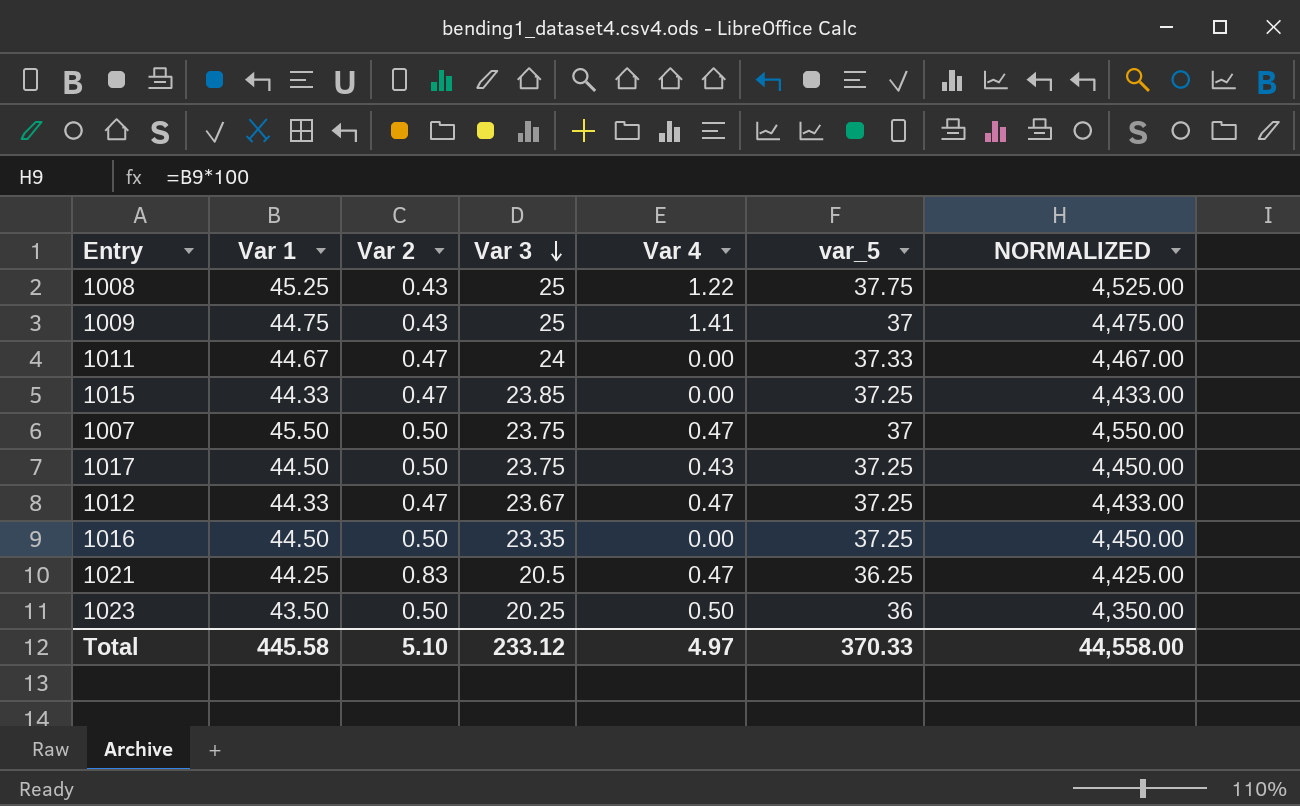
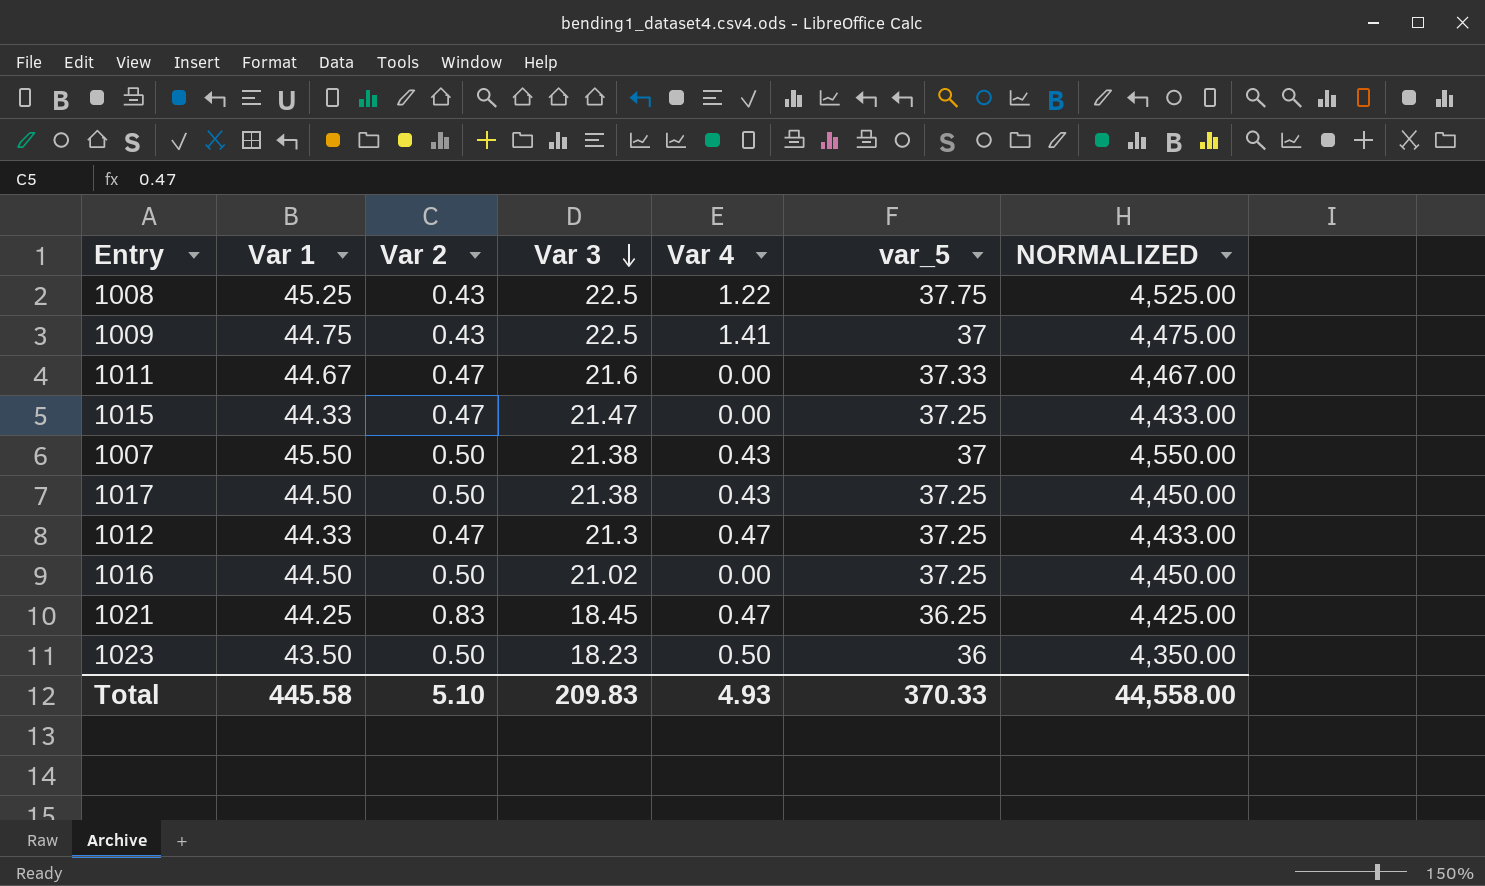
1008 | Var 3: 25 -> 22.5
1009 | Var 3: 25 -> 22.5
1011 | Var 3: 24 -> 21.6
1015 | Var 3: 23.85 -> 21.47
1007 | Var 3: 23.75 -> 21.38
1007 | Var 4: 0.47 -> 0.43
1017 | Var 3: 23.75 -> 21.38
1012 | Var 3: 23.67 -> 21.3
1016 | Var 3: 23.35 -> 21.02
1021 | Var 3: 20.5 -> 18.45
1023 | Var 3: 20.25 -> 18.23
Total | Var 3: 233.12 -> 209.83
Total | Var 4: 4.97 -> 4.93

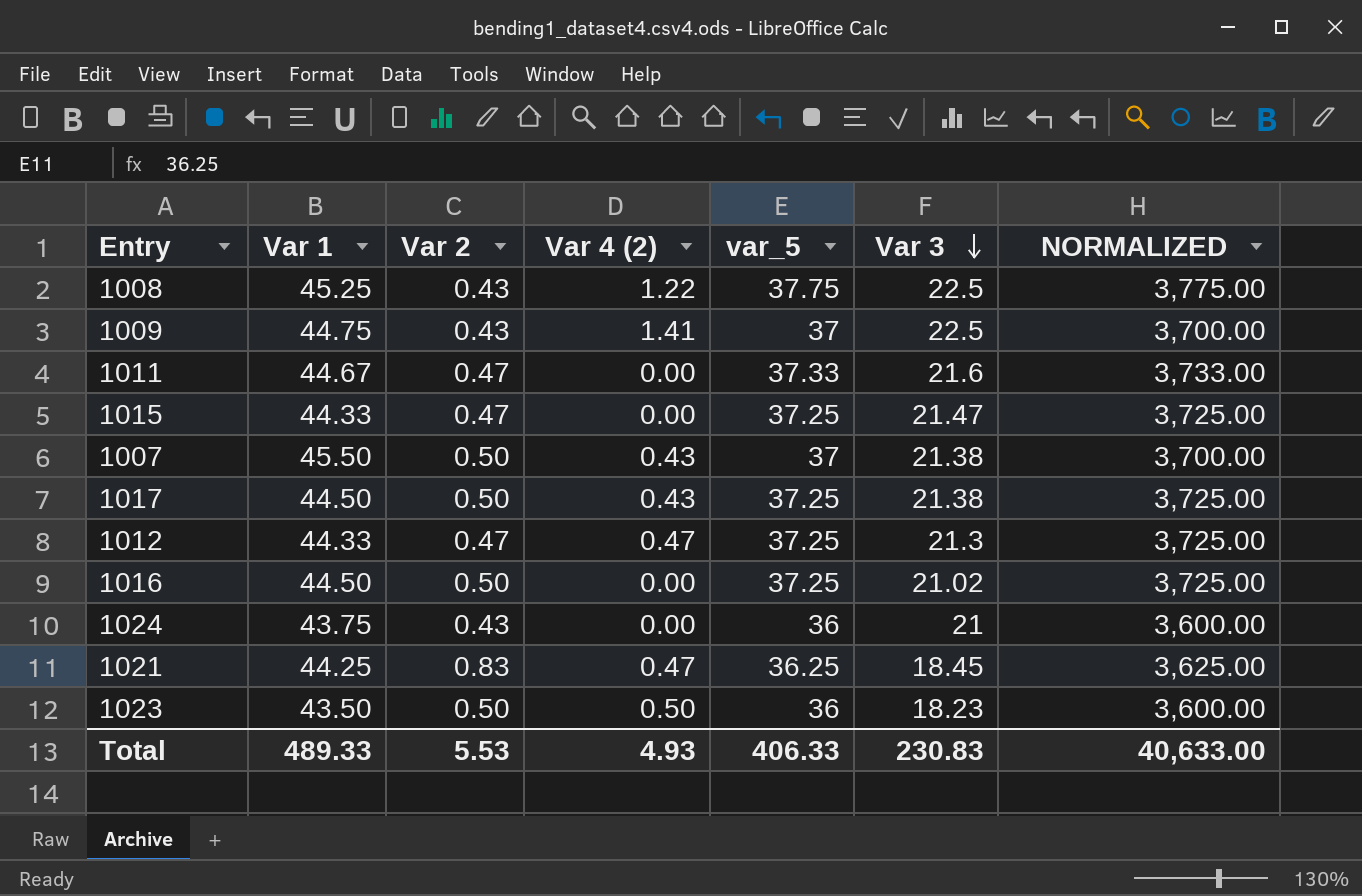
column name: Var 4 -> Var 4 (2)
column Var 3 | position: 4 -> 6
column NORMALIZED | formula: [Var 1] * 100 -> [var_5] * 100
row 1024: none -> 43.75 | 0.43 | 0.00 | 36 | 21 | 3,600.00
Total | Var 1: 445.58 -> 489.33
Total | Var 2: 5.10 -> 5.53
Total | var_5: 370.33 -> 406.33
Total | Var 3: 209.83 -> 230.83
Total | NORMALIZED: 44,558.00 -> 40,633.00

